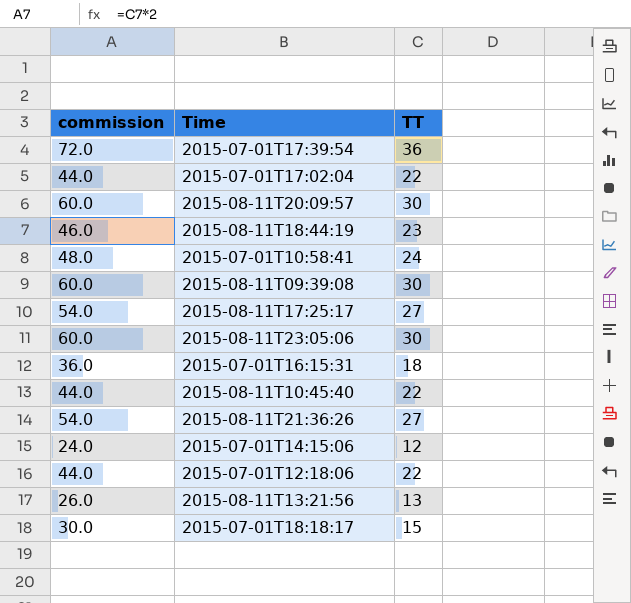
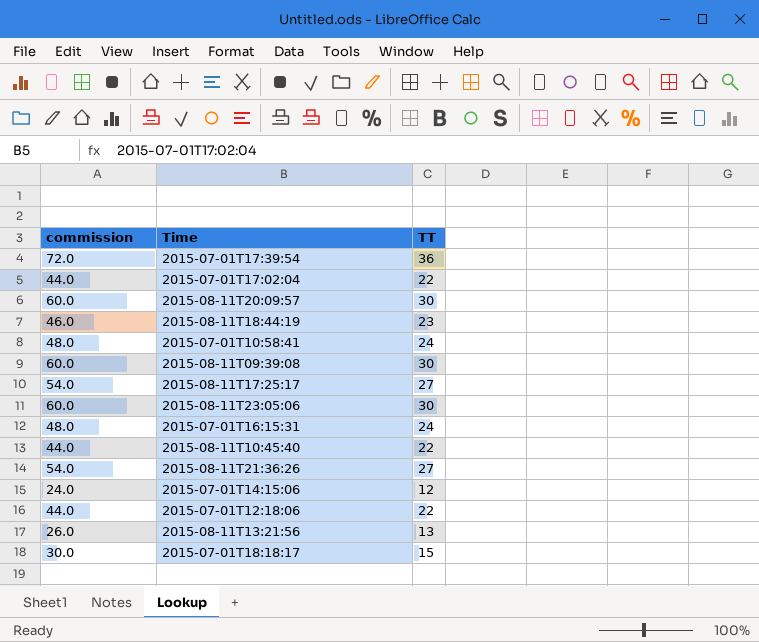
2015-07-01T16:15:31 | commission: 36.0 -> 48.0
2015-07-01T16:15:31 | TT: 18 -> 24

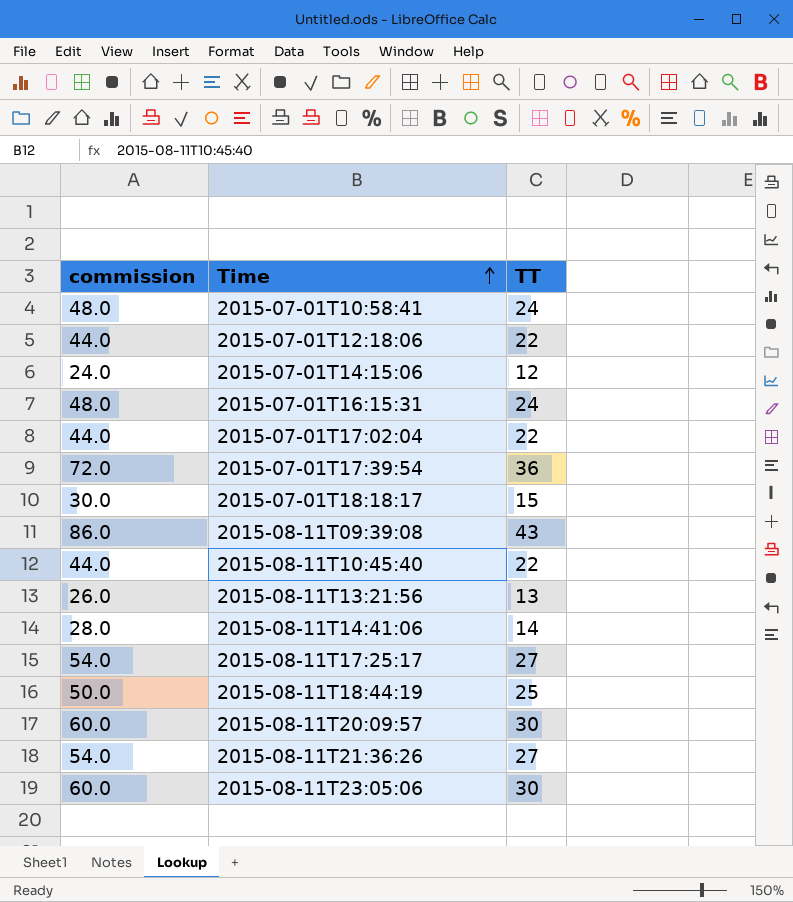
row order: none -> Time ascending
2015-08-11T09:39:08 | commission: 60.0 -> 86.0
2015-08-11T09:39:08 | TT: 30 -> 43
row 2015-08-11T14:41:06: none -> 28.0 | 14
2015-08-11T18:44:19 | commission: 46.0 -> 50.0
2015-08-11T18:44:19 | TT: 23 -> 25

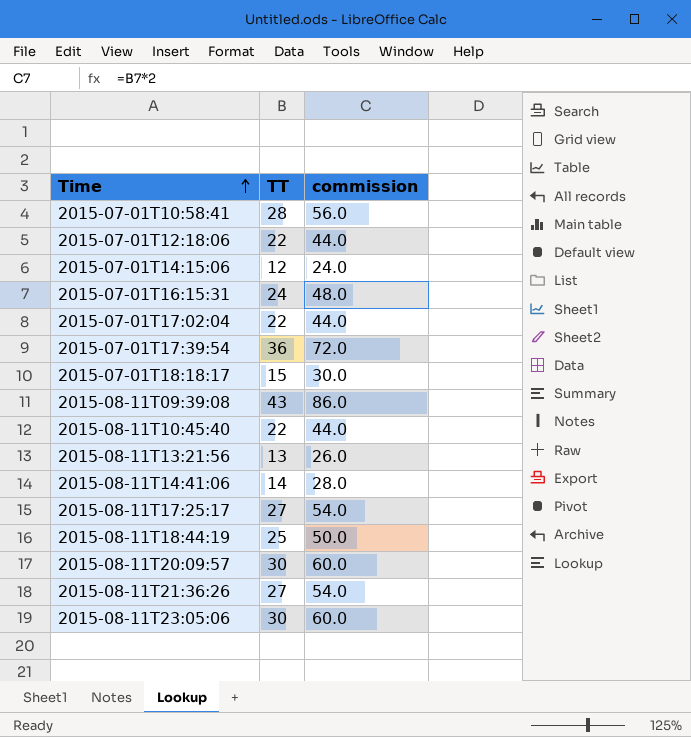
column commission | position: 1 -> 3
2015-07-01T10:58:41 | TT: 24 -> 28
2015-07-01T10:58:41 | commission: 48.0 -> 56.0

